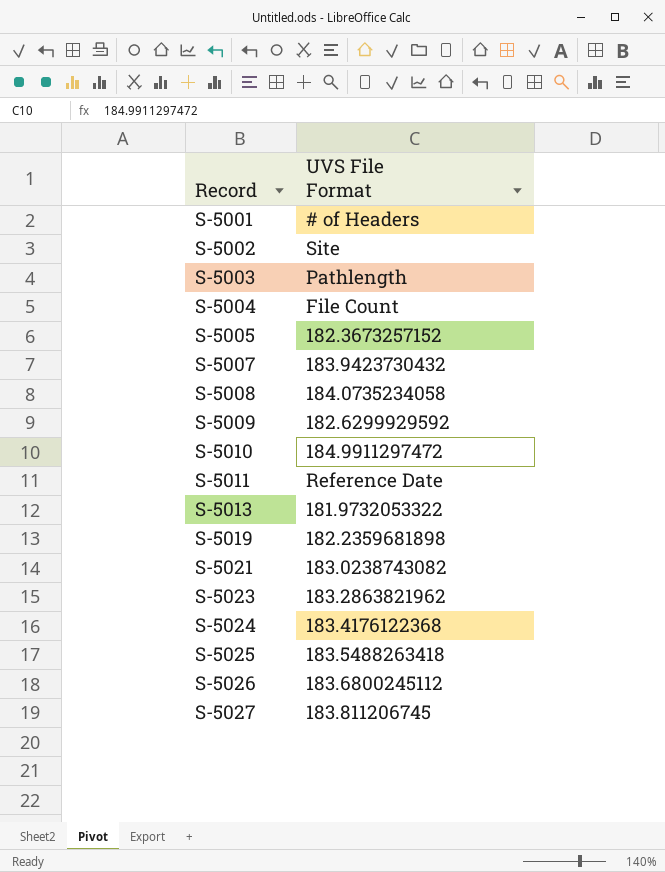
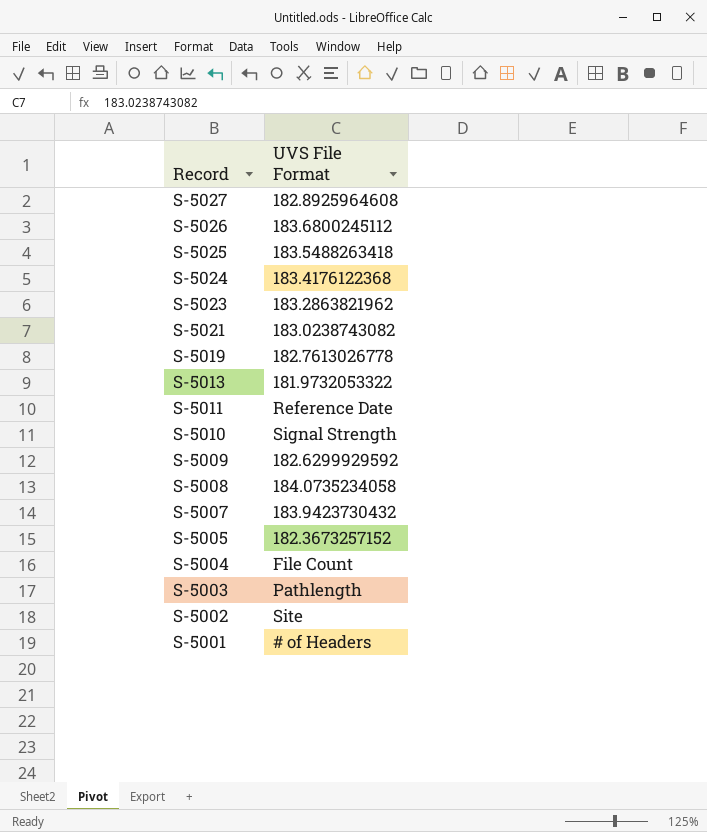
row order: Record ascending -> Record descending
S-5027 | UVS File Format: 183.811206745 -> 182.8925964608
S-5019 | UVS File Format: 182.2359681898 -> 182.7613026778
S-5010 | UVS File Format: 184.9911297472 -> Signal Strength

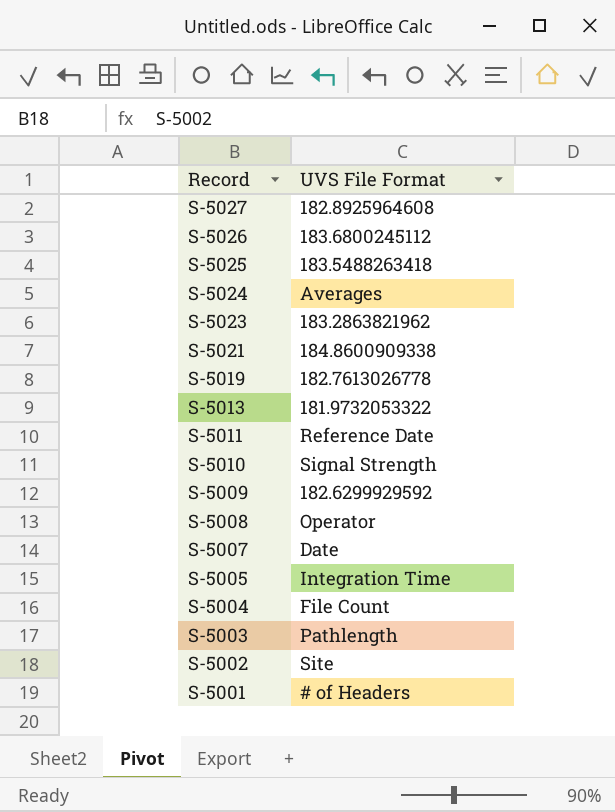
S-5024 | UVS File Format: 183.4176122368 -> Averages
S-5021 | UVS File Format: 183.0238743082 -> 184.8600909338
S-5008 | UVS File Format: 184.0735234058 -> Operator
S-5007 | UVS File Format: 183.9423730432 -> Date
S-5005 | UVS File Format: 182.3673257152 -> Integration Time

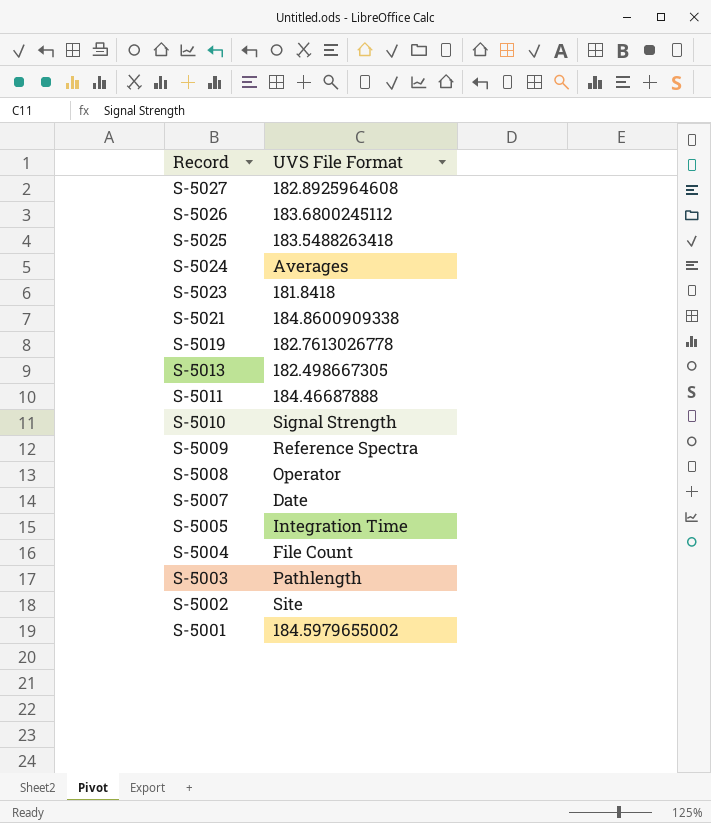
S-5023 | UVS File Format: 183.2863821962 -> 181.8418
S-5013 | UVS File Format: 181.9732053322 -> 182.498667305
S-5011 | UVS File Format: Reference Date -> 184.46687888
S-5009 | UVS File Format: 182.6299929592 -> Reference Spectra
S-5001 | UVS File Format: # of Headers -> 184.5979655002

